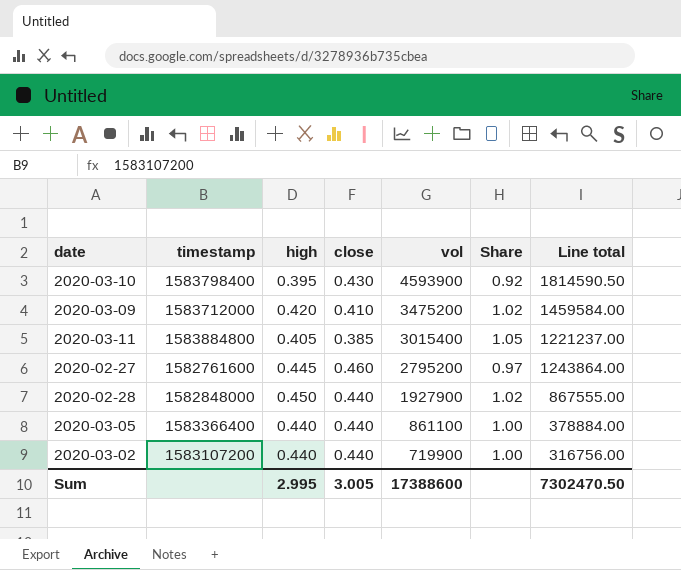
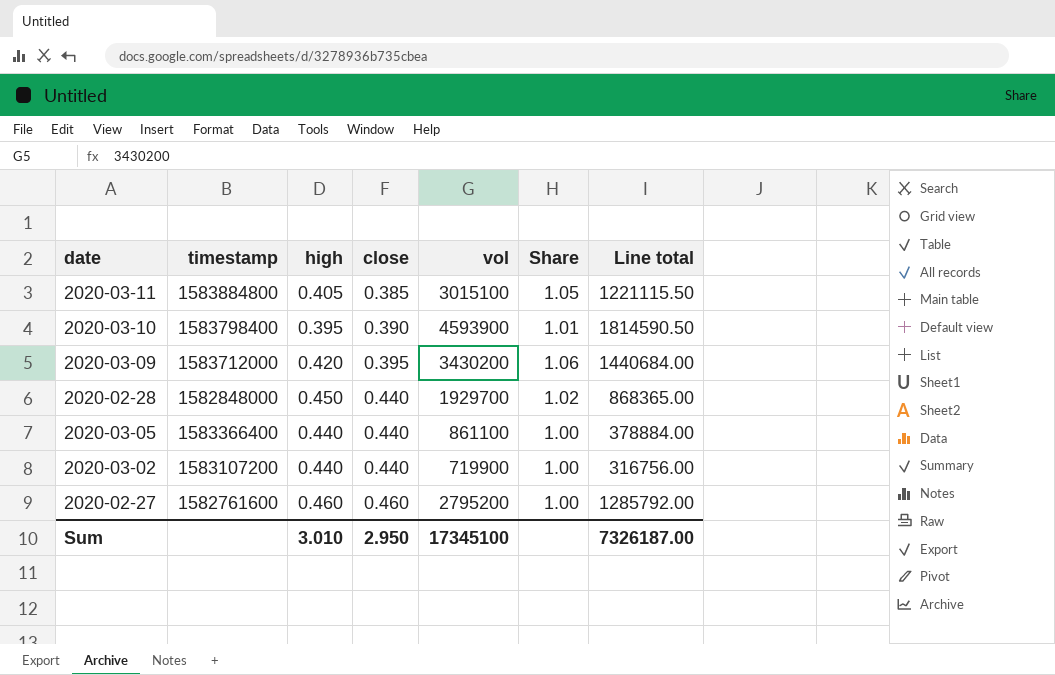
row order: vol descending -> close ascending
2020-03-11 | vol: 3015400 -> 3015100
2020-03-11 | Line total: 1221237.00 -> 1221115.50
2020-03-10 | close: 0.430 -> 0.390
2020-03-10 | Share: 0.92 -> 1.01
2020-03-09 | close: 0.410 -> 0.395
2020-03-09 | vol: 3475200 -> 3430200
2020-03-09 | Share: 1.02 -> 1.06
2020-03-09 | Line total: 1459584.00 -> 1440684.00
2020-02-28 | vol: 1927900 -> 1929700
2020-02-28 | Line total: 867555.00 -> 868365.00
2020-02-27 | high: 0.445 -> 0.460
2020-02-27 | Share: 0.97 -> 1.00
2020-02-27 | Line total: 1243864.00 -> 1285792.00
Sum | high: 2.995 -> 3.010
Sum | close: 3.005 -> 2.950
Sum | vol: 17388600 -> 17345100
Sum | Line total: 7302470.50 -> 7326187.00

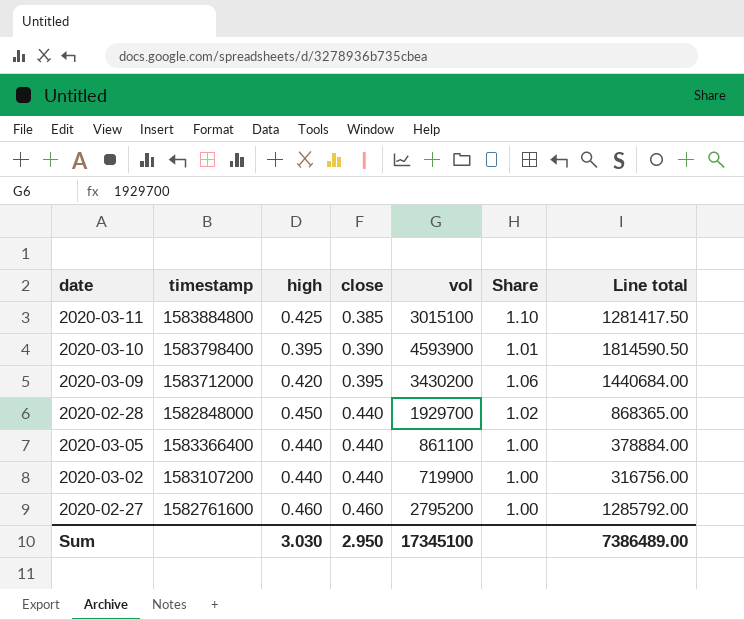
2020-03-11 | high: 0.405 -> 0.425
2020-03-11 | Share: 1.05 -> 1.10
2020-03-11 | Line total: 1221115.50 -> 1281417.50
Sum | high: 3.010 -> 3.030
Sum | Line total: 7326187.00 -> 7386489.00

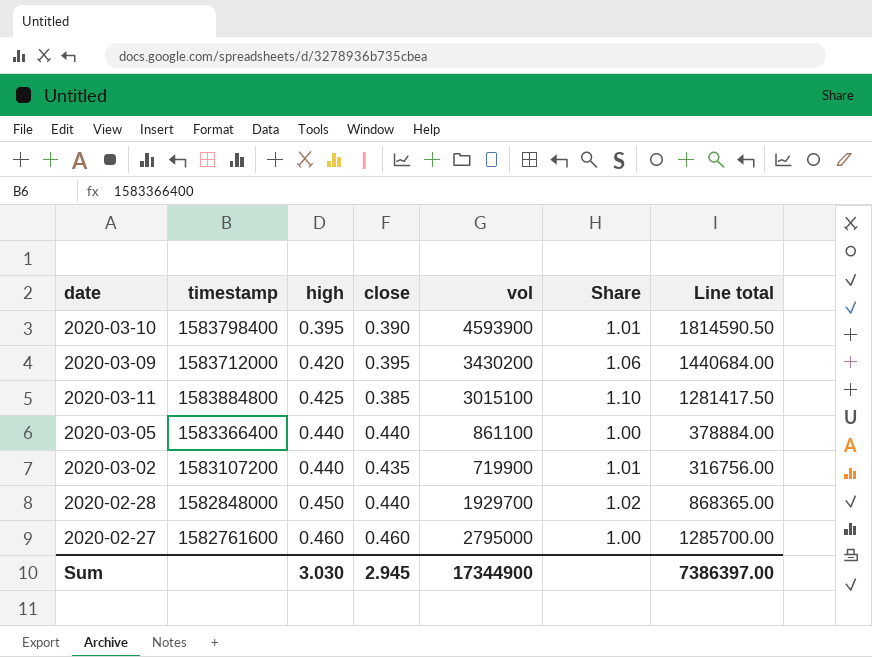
row order: close ascending -> high ascending
2020-03-02 | close: 0.440 -> 0.435
2020-03-02 | Share: 1.00 -> 1.01
2020-02-27 | vol: 2795200 -> 2795000
2020-02-27 | Line total: 1285792.00 -> 1285700.00
Sum | close: 2.950 -> 2.945
Sum | vol: 17345100 -> 17344900
Sum | Line total: 7386489.00 -> 7386397.00

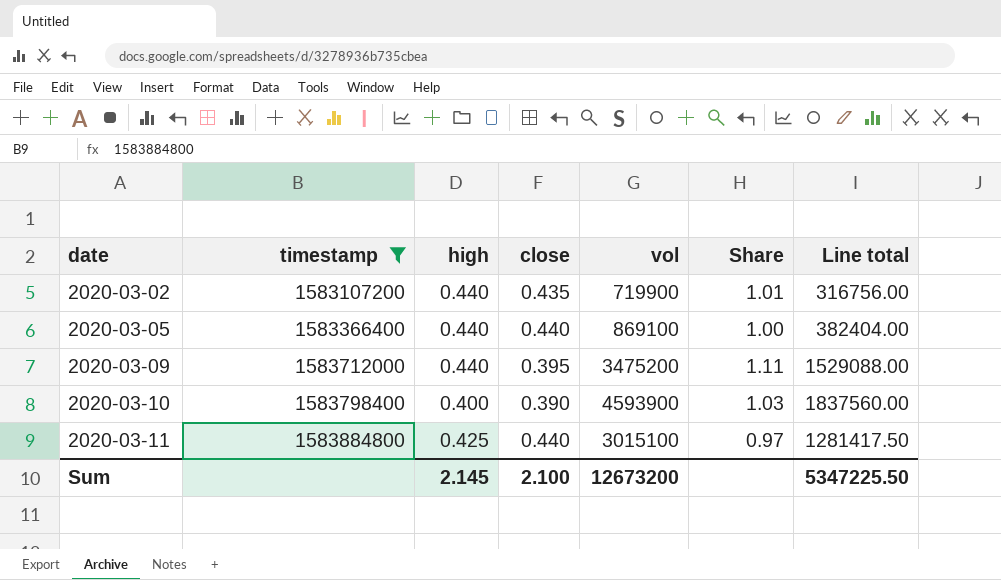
filter: none -> timestamp >= 1583107200
row order: high ascending -> date ascending
2020-03-05 | vol: 861100 -> 869100
2020-03-05 | Line total: 378884.00 -> 382404.00
2020-03-09 | high: 0.420 -> 0.440
2020-03-09 | vol: 3430200 -> 3475200
2020-03-09 | Share: 1.06 -> 1.11
2020-03-09 | Line total: 1440684.00 -> 1529088.00
2020-03-10 | high: 0.395 -> 0.400
2020-03-10 | Share: 1.01 -> 1.03
2020-03-10 | Line total: 1814590.50 -> 1837560.00
2020-03-11 | close: 0.385 -> 0.440
2020-03-11 | Share: 1.10 -> 0.97
Sum | high: 3.030 -> 2.145
Sum | close: 2.945 -> 2.100
Sum | vol: 17344900 -> 12673200
Sum | Line total: 7386397.00 -> 5347225.50

